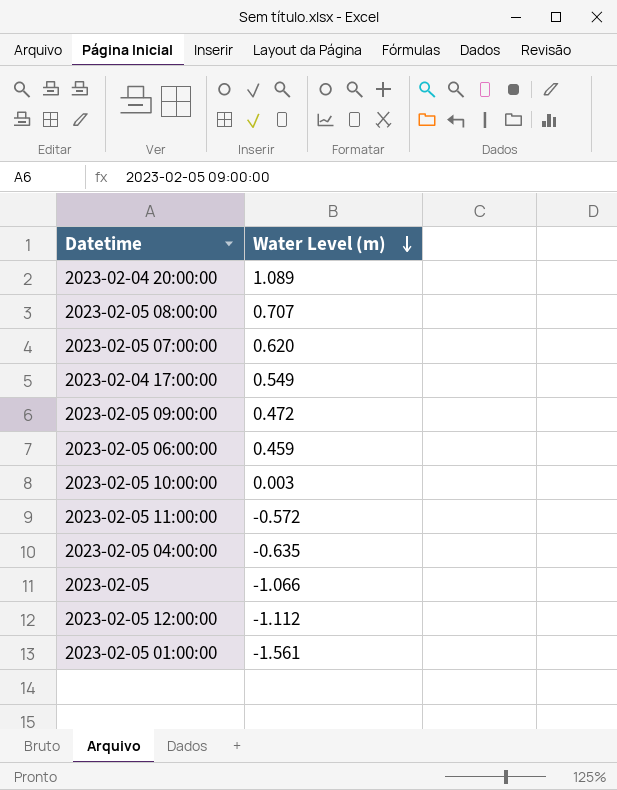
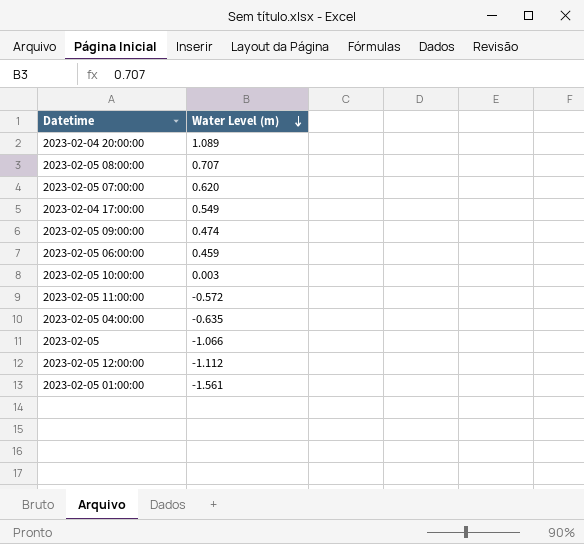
2023-02-05 09:00:00 | Water Level (m): 0.472 -> 0.474

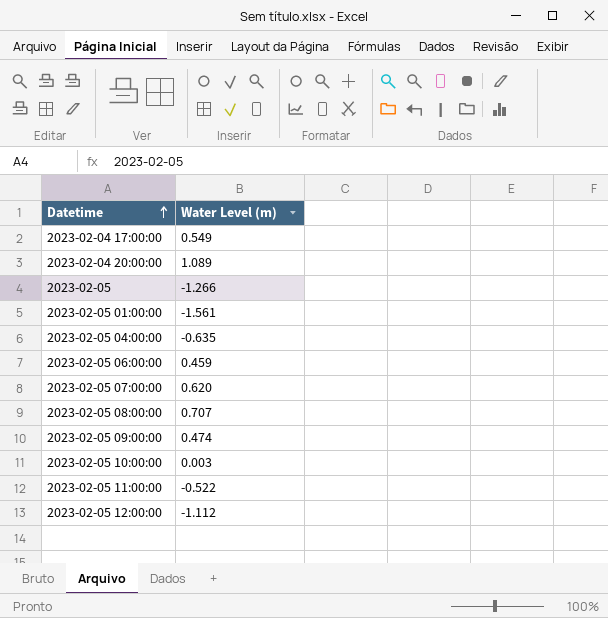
row order: Water Level (m) descending -> Datetime ascending
2023-02-05 | Water Level (m): -1.066 -> -1.266
2023-02-05 11:00:00 | Water Level (m): -0.572 -> -0.522

